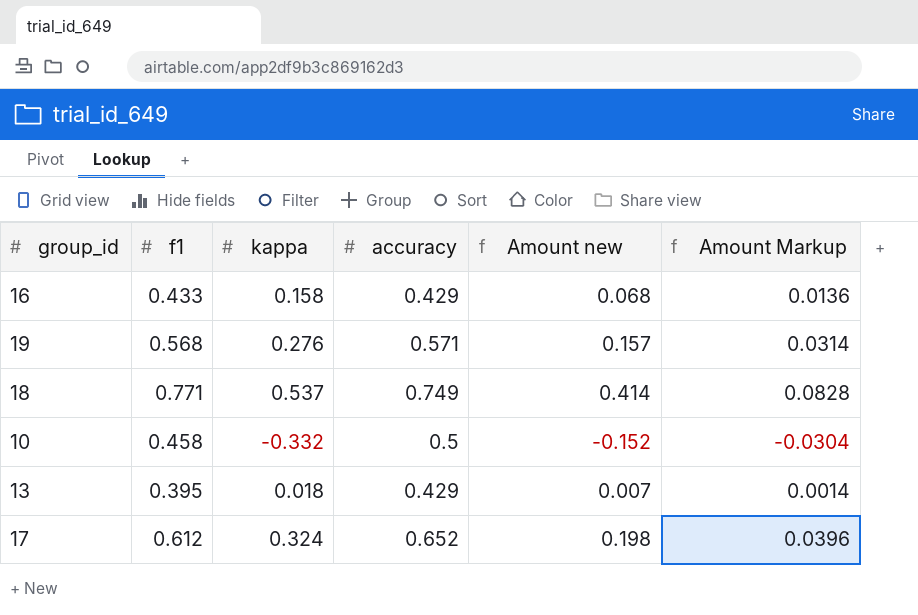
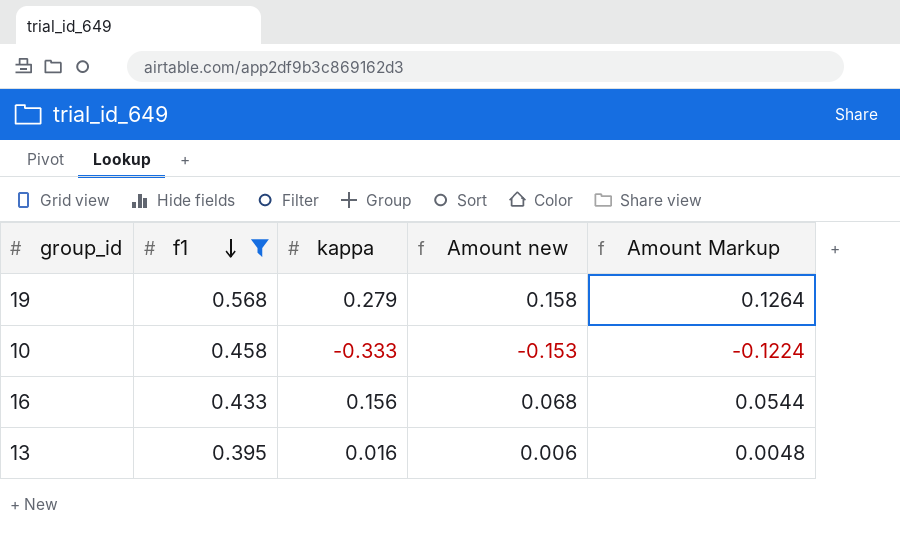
filter: none -> f1 <= 0.568
row order: none -> f1 descending
column accuracy | position: 4 -> none
column Amount Markup | formula: [Amount new] * 0.2 -> [Amount new] * 0.8
19 | kappa: 0.276 -> 0.279
19 | Amount new: 0.157 -> 0.158
10 | kappa: -0.332 -> -0.333
10 | Amount new: -0.152 -> -0.153
16 | kappa: 0.158 -> 0.156
13 | kappa: 0.018 -> 0.016
13 | Amount new: 0.007 -> 0.006

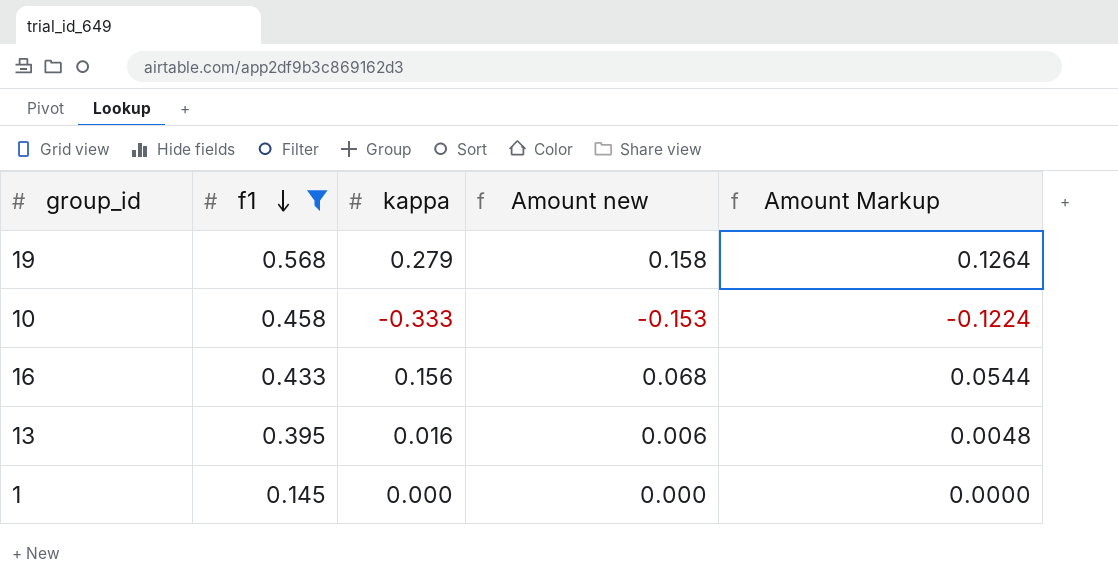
row 1: none -> 0.145 | 0.000 | 0.000 | 0.0000

